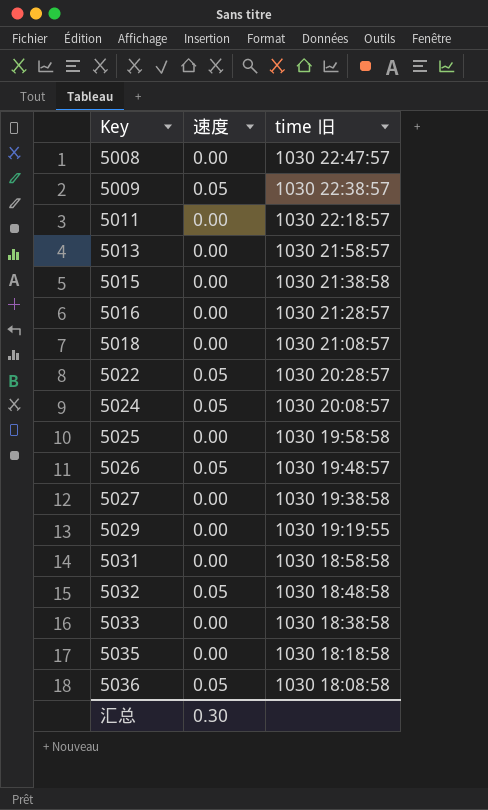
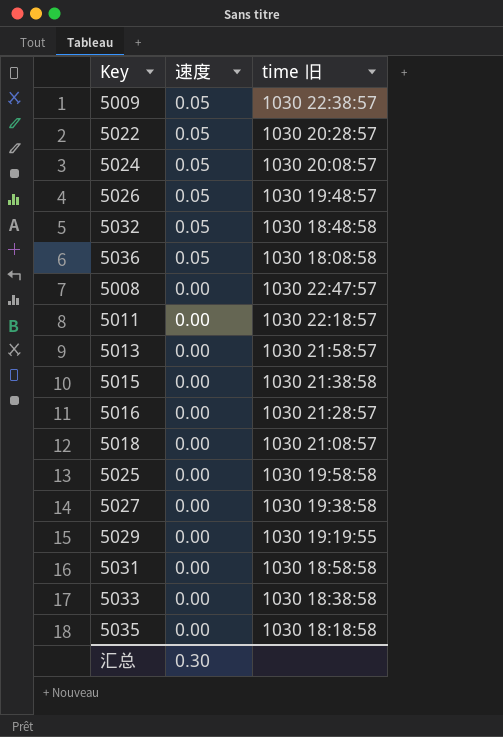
row order: Key ascending -> 速度 descending

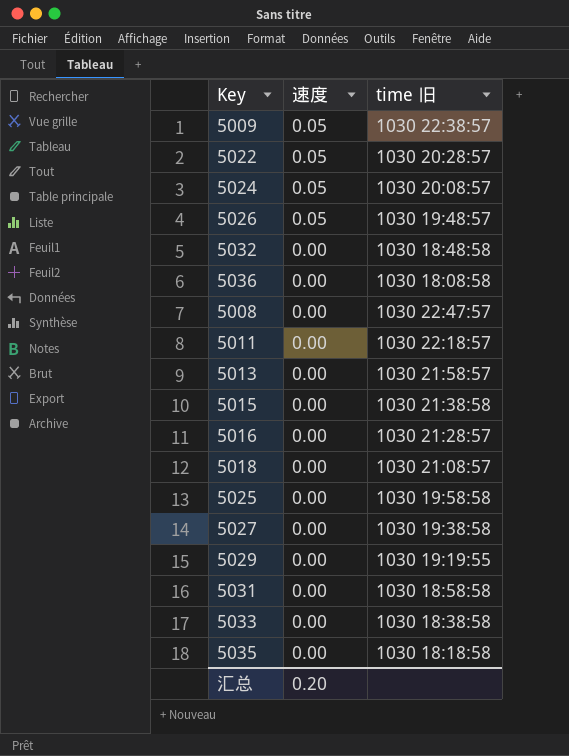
5032 | 速度: 0.05 -> 0.00
5036 | 速度: 0.05 -> 0.00
汇总 | 速度: 0.30 -> 0.20

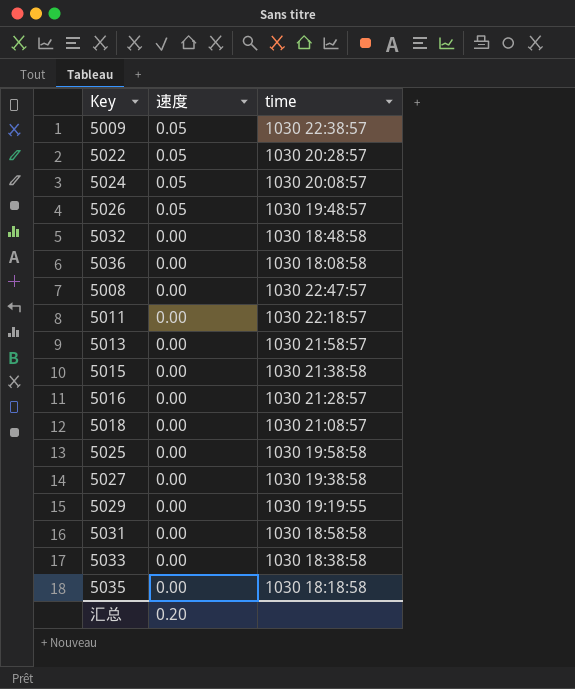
column name: time 旧 -> time

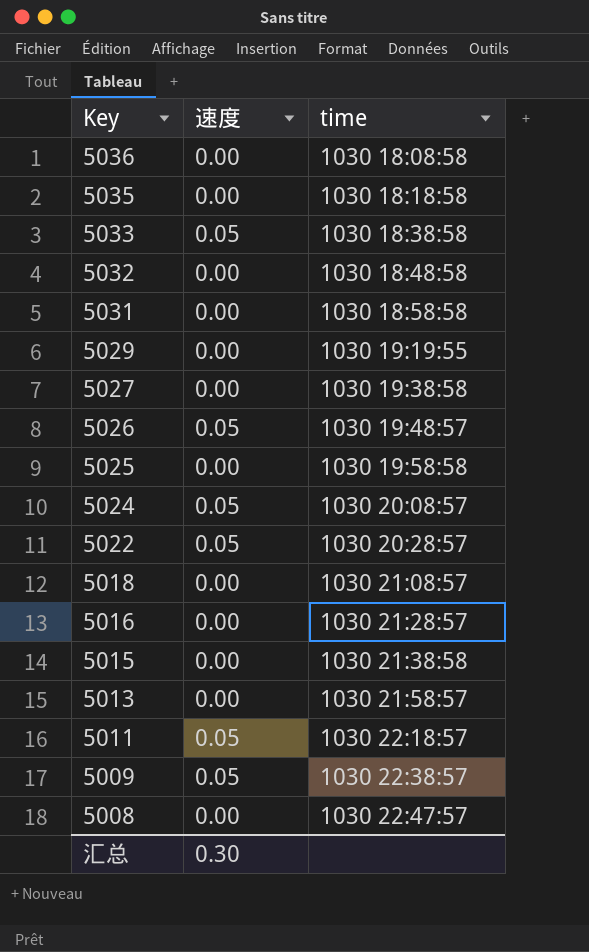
row order: 速度 descending -> Key descending
5033 | 速度: 0.00 -> 0.05
5011 | 速度: 0.00 -> 0.05
汇总 | 速度: 0.20 -> 0.30

